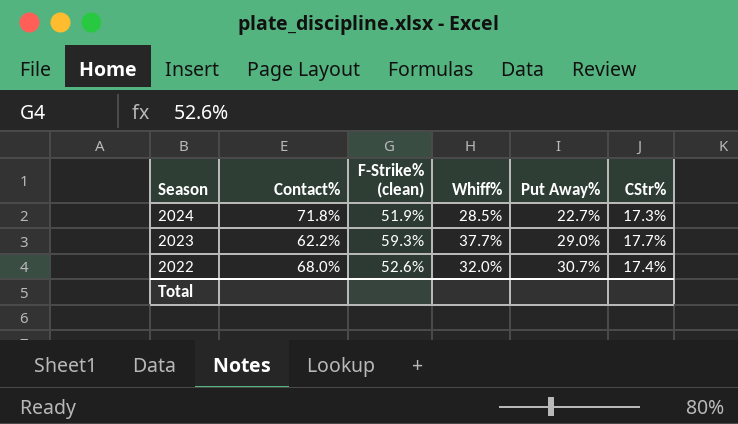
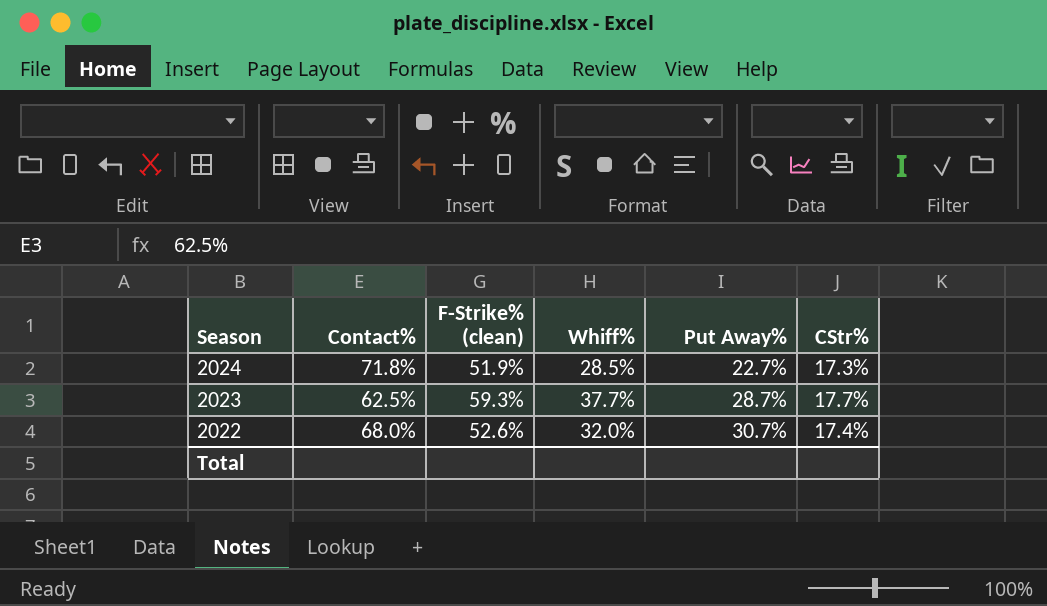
2023 | Contact%: 62.2% -> 62.5%
2023 | Put Away%: 29.0% -> 28.7%

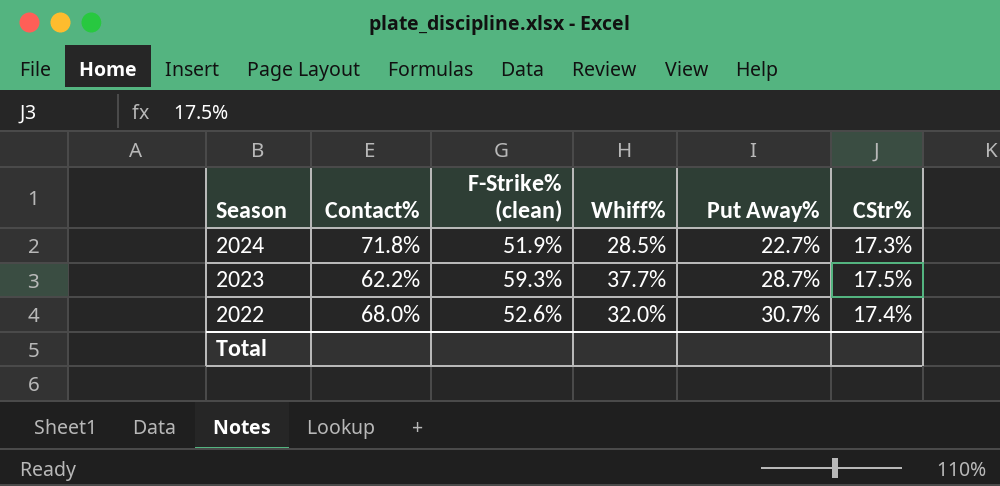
2023 | Contact%: 62.5% -> 62.2%
2023 | CStr%: 17.7% -> 17.5%

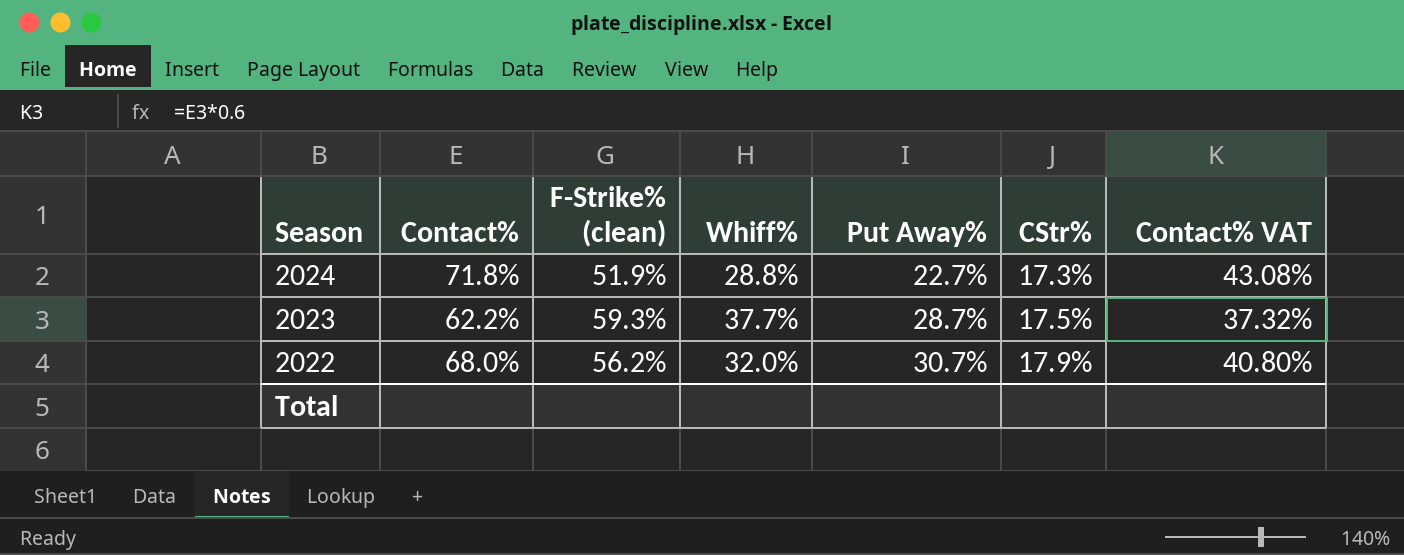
column Contact% VAT | formula: none -> [Contact%] * 0.6
2024 | Whiff%: 28.5% -> 28.8%
2022 | F-Strike% (clean): 52.6% -> 56.2%
2022 | CStr%: 17.4% -> 17.9%

